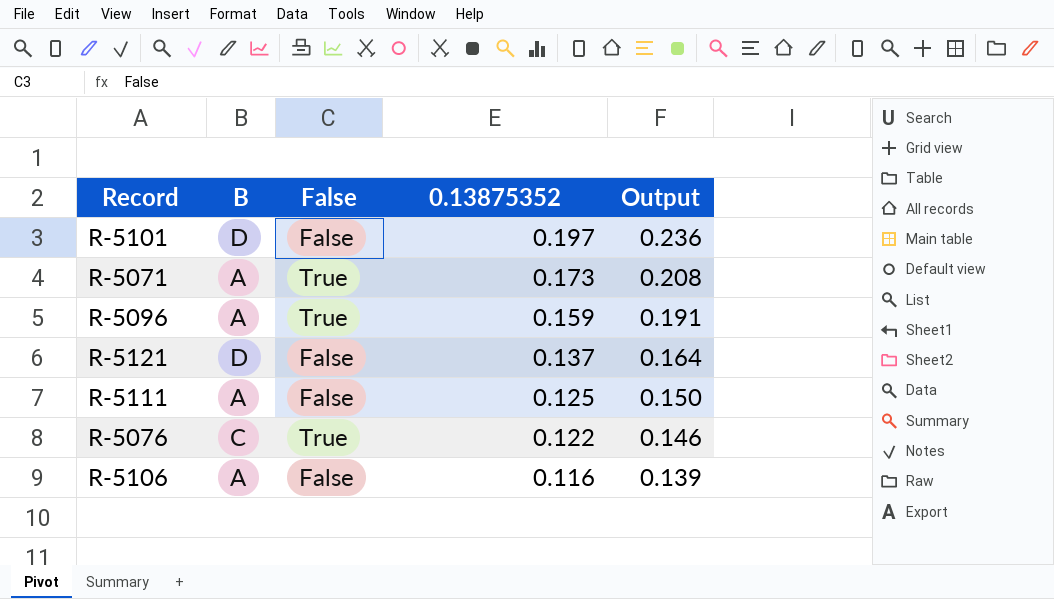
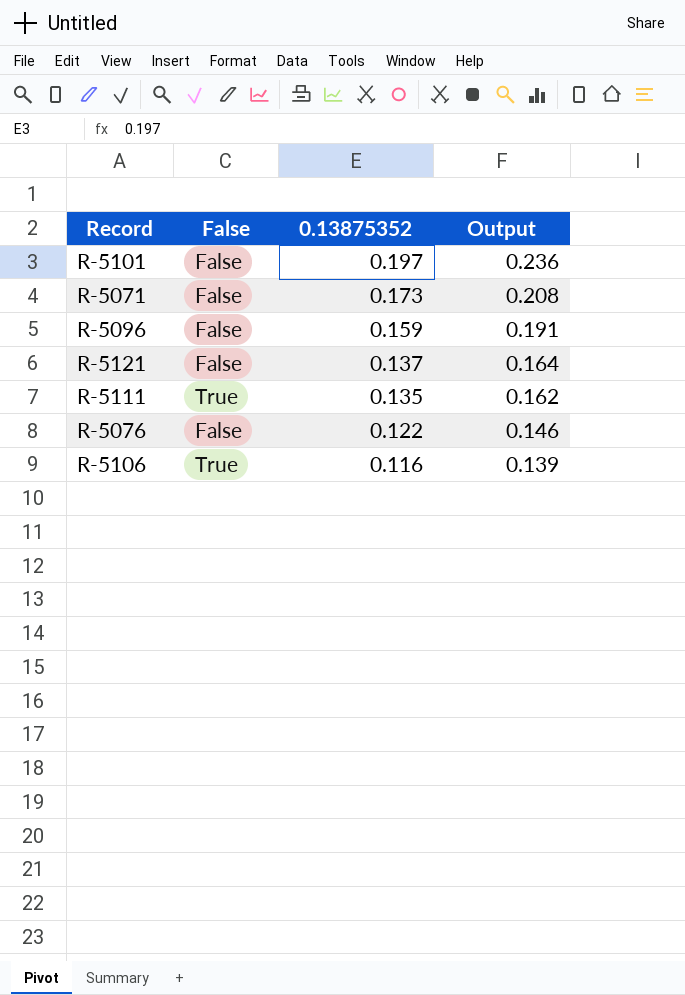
column B | position: 2 -> none
R-5071 | False: True -> False
R-5096 | False: True -> False
R-5111 | False: False -> True
R-5111 | 0.13875352: 0.125 -> 0.135
R-5111 | Output: 0.150 -> 0.162
R-5076 | False: True -> False
R-5106 | False: False -> True

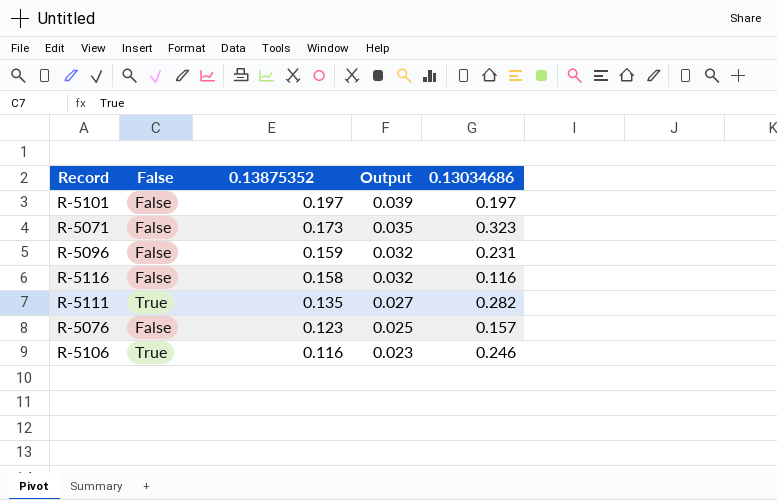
column Output | formula: [0.13875352] * 1.2 -> [0.13875352] * 0.2
column 0.13034686 | position: none -> 5
row R-5121: False | 0.137 | 0.164 -> none
row R-5116: none -> False | 0.158 | 0.032 | 0.116
R-5076 | 0.13875352: 0.122 -> 0.123

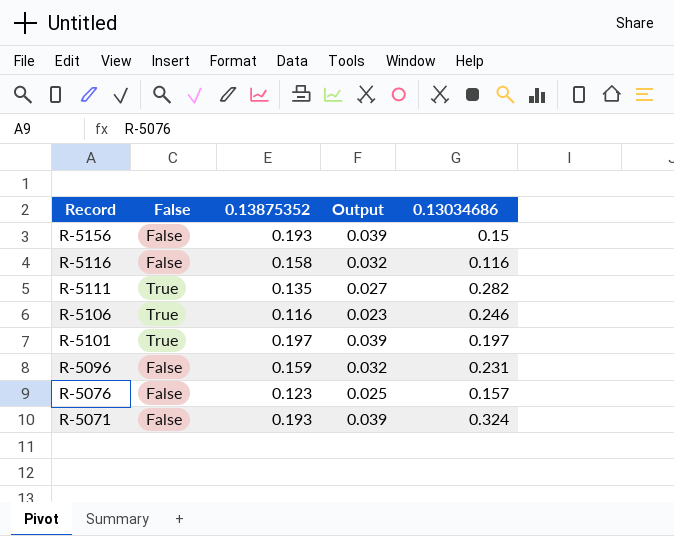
row order: 0.13875352 descending -> Record descending
row R-5156: none -> False | 0.193 | 0.039 | 0.15
R-5101 | False: False -> True
R-5071 | 0.13875352: 0.173 -> 0.193
R-5071 | Output: 0.035 -> 0.039
R-5071 | 0.13034686: 0.323 -> 0.324

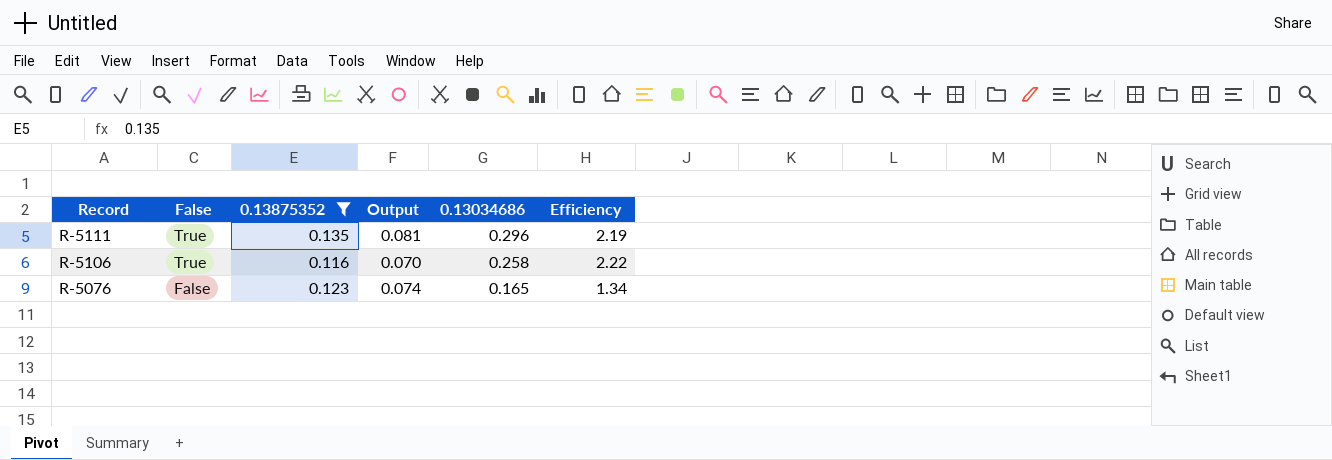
filter: none -> 0.13875352 <= 0.135
column Output | formula: [0.13875352] * 0.2 -> [0.13875352] * 0.6
column Efficiency | formula: none -> [0.13034686] / [0.13875352]
R-5111 | 0.13034686: 0.282 -> 0.296
R-5106 | 0.13034686: 0.246 -> 0.258
R-5076 | 0.13034686: 0.157 -> 0.165

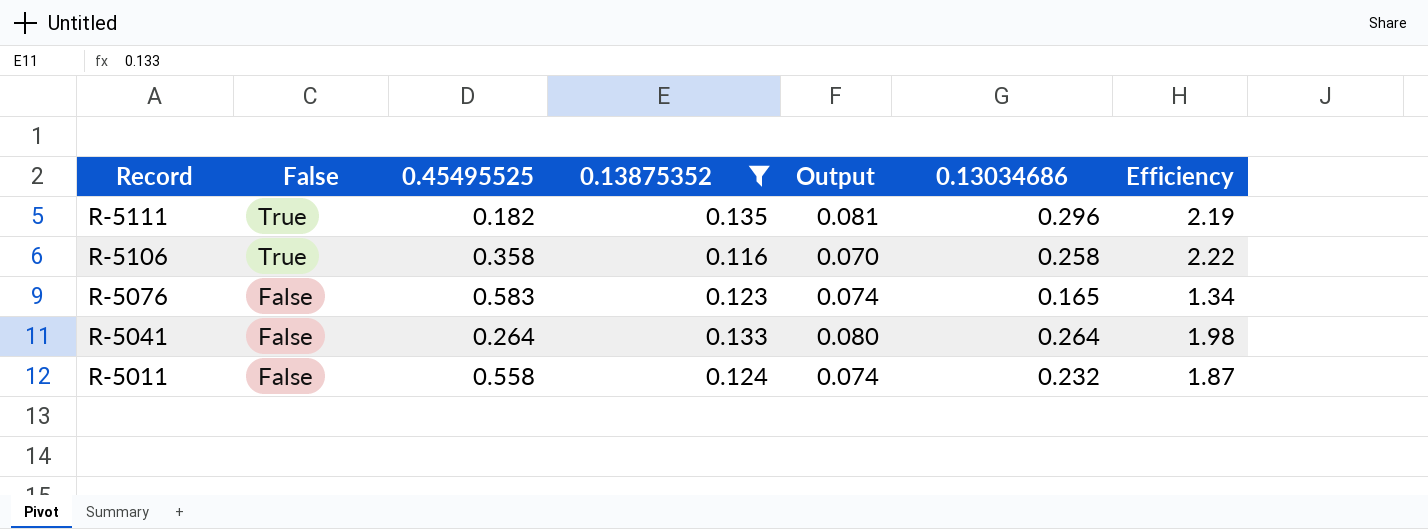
column 0.45495525 | position: none -> 3
row R-5041: none -> False | 0.264 | 0.133 | 0.080 | 0.264 | 1.98
row R-5011: none -> False | 0.558 | 0.124 | 0.074 | 0.232 | 1.87

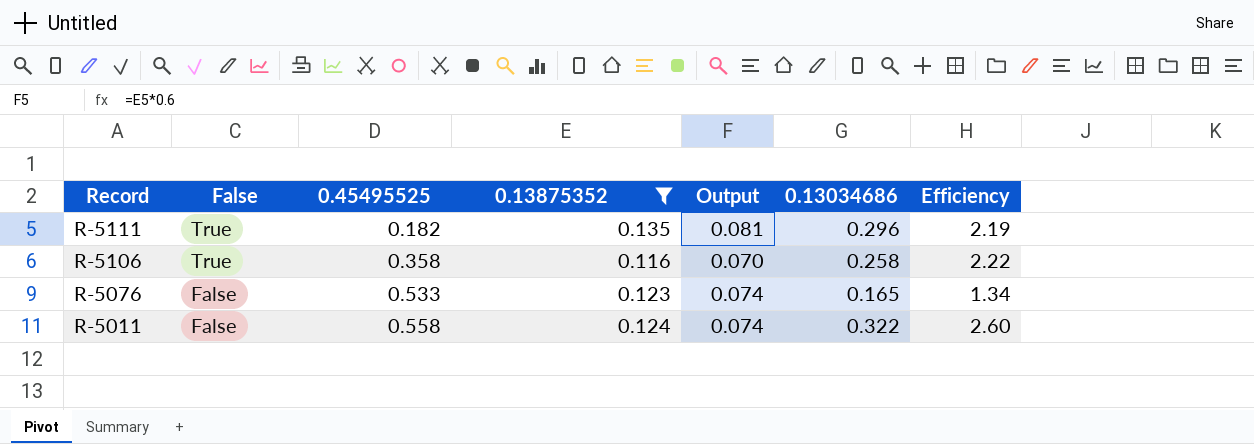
row R-5041: False | 0.264 | 0.133 | 0.080 | 0.264 | 1.98 -> none
R-5076 | 0.45495525: 0.583 -> 0.533
R-5011 | 0.13034686: 0.232 -> 0.322
R-5011 | Efficiency: 1.87 -> 2.60

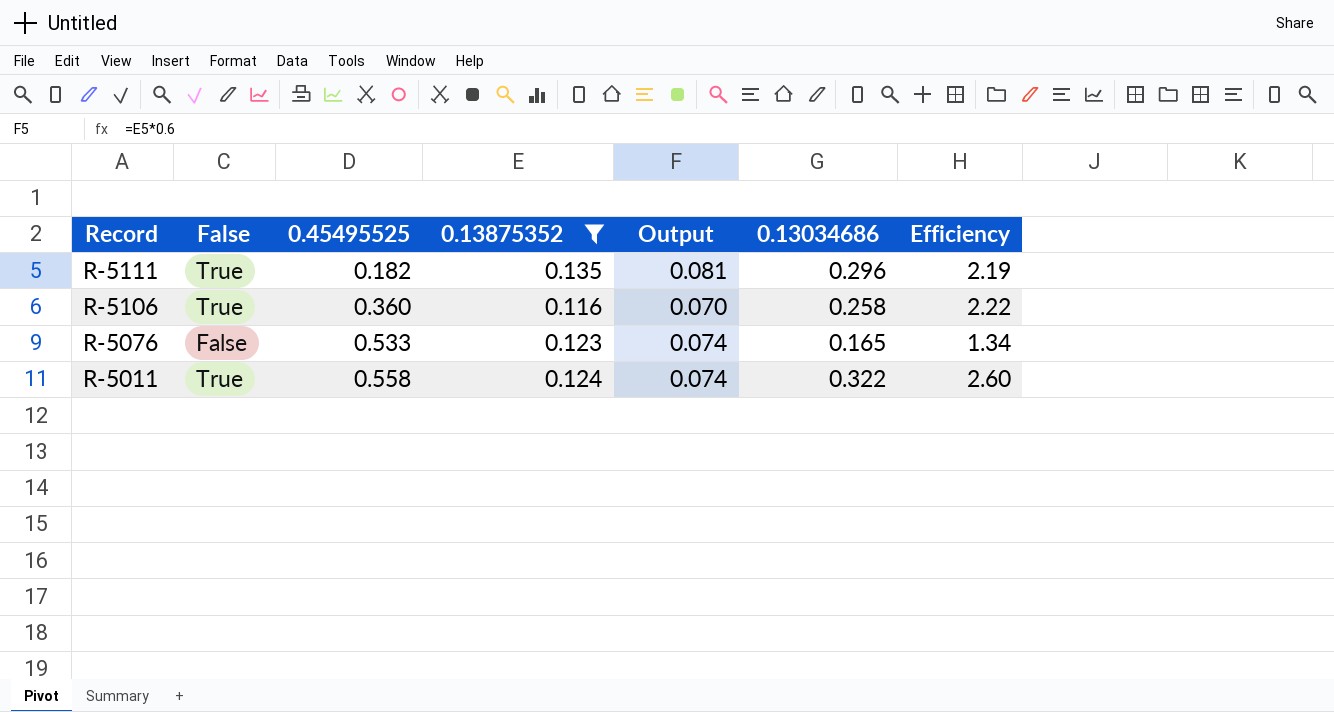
R-5106 | 0.45495525: 0.358 -> 0.360
R-5011 | False: False -> True

